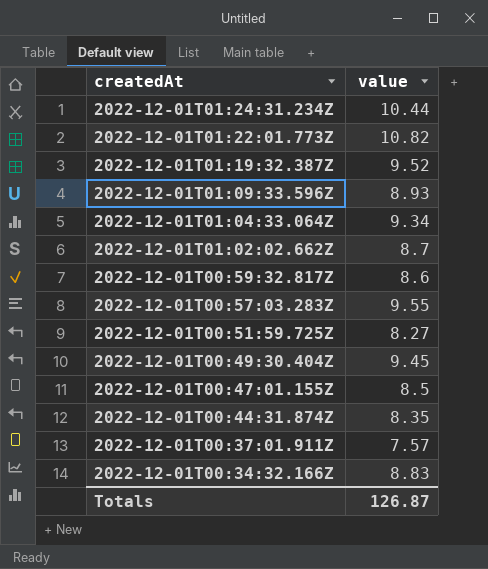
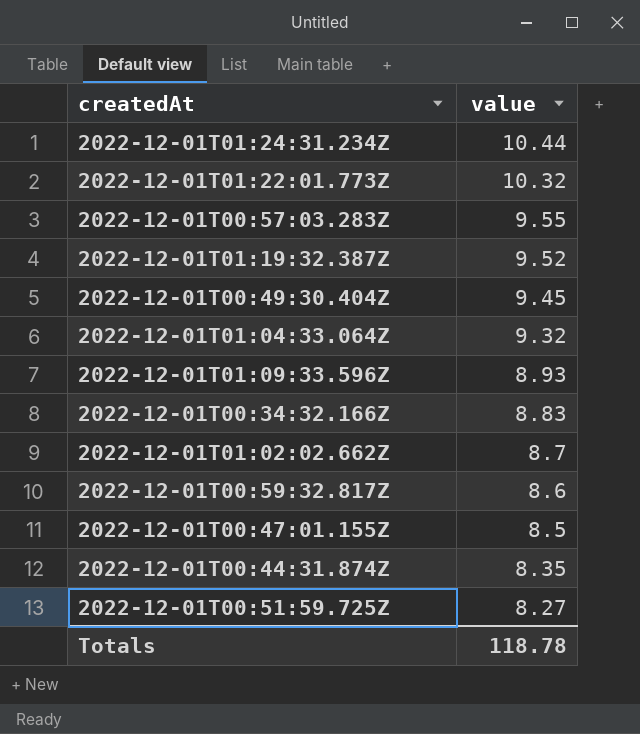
row order: createdAt descending -> value descending
row 2022-12-01T00:37:01.911Z: 7.57 -> none
2022-12-01T01:22:01.773Z | value: 10.82 -> 10.32
2022-12-01T01:04:33.064Z | value: 9.34 -> 9.32
Totals | value: 126.87 -> 118.78

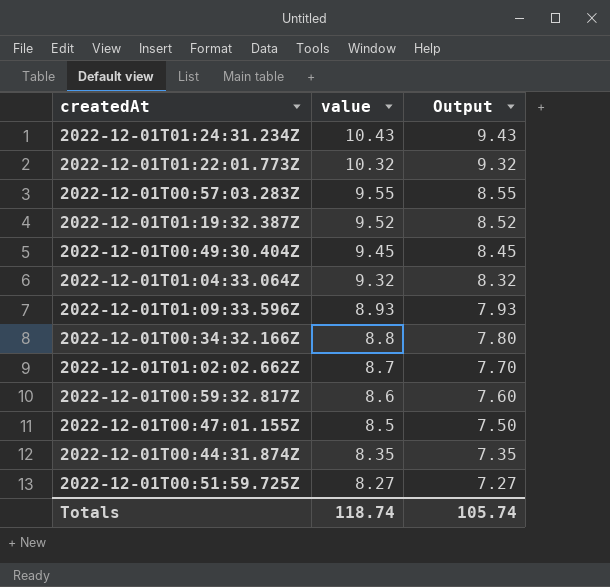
column Output | formula: none -> [value] - 1
2022-12-01T01:24:31.234Z | value: 10.44 -> 10.43
2022-12-01T00:34:32.166Z | value: 8.83 -> 8.8
Totals | value: 118.78 -> 118.74

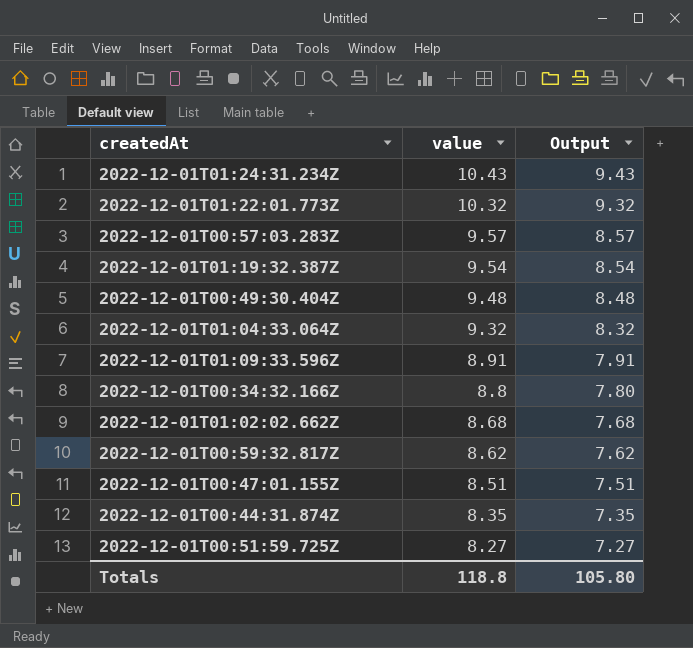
2022-12-01T00:57:03.283Z | value: 9.55 -> 9.57
2022-12-01T00:57:03.283Z | Output: 8.55 -> 8.57
2022-12-01T01:19:32.387Z | value: 9.52 -> 9.54
2022-12-01T01:19:32.387Z | Output: 8.52 -> 8.54
2022-12-01T00:49:30.404Z | value: 9.45 -> 9.48
2022-12-01T00:49:30.404Z | Output: 8.45 -> 8.48
2022-12-01T01:09:33.596Z | value: 8.93 -> 8.91
2022-12-01T01:09:33.596Z | Output: 7.93 -> 7.91
2022-12-01T01:02:02.662Z | value: 8.7 -> 8.68
2022-12-01T01:02:02.662Z | Output: 7.70 -> 7.68
2022-12-01T00:59:32.817Z | value: 8.6 -> 8.62
2022-12-01T00:59:32.817Z | Output: 7.60 -> 7.62
2022-12-01T00:47:01.155Z | value: 8.5 -> 8.51
2022-12-01T00:47:01.155Z | Output: 7.50 -> 7.51
Totals | value: 118.74 -> 118.8
Totals | Output: 105.74 -> 105.80

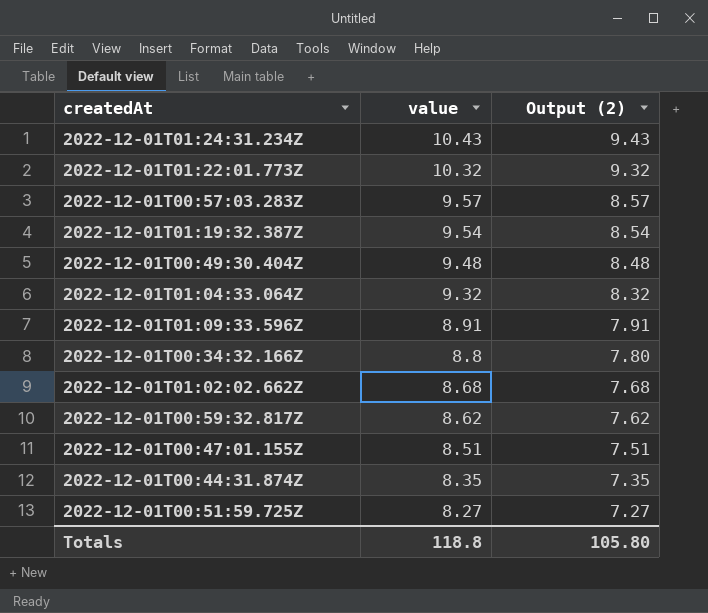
column name: Output -> Output (2)

